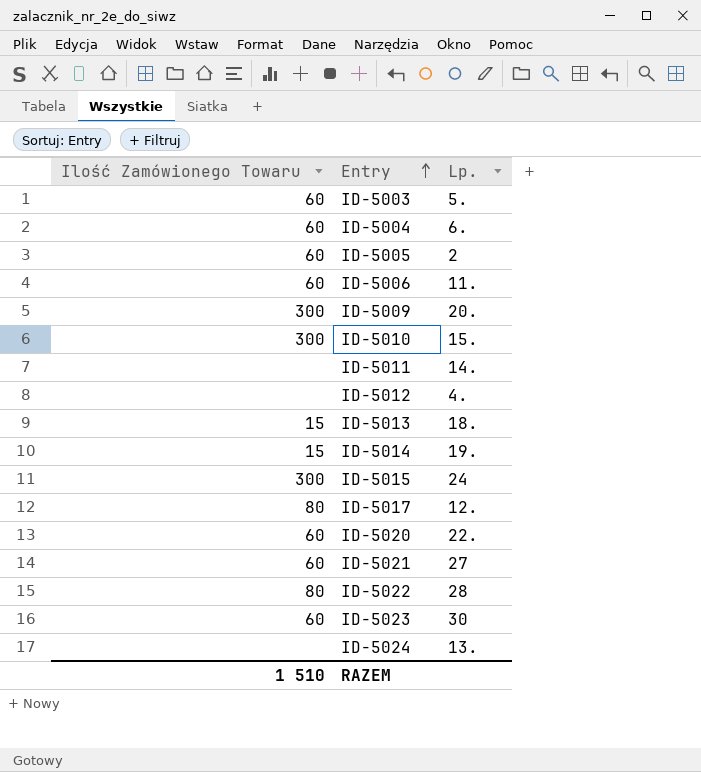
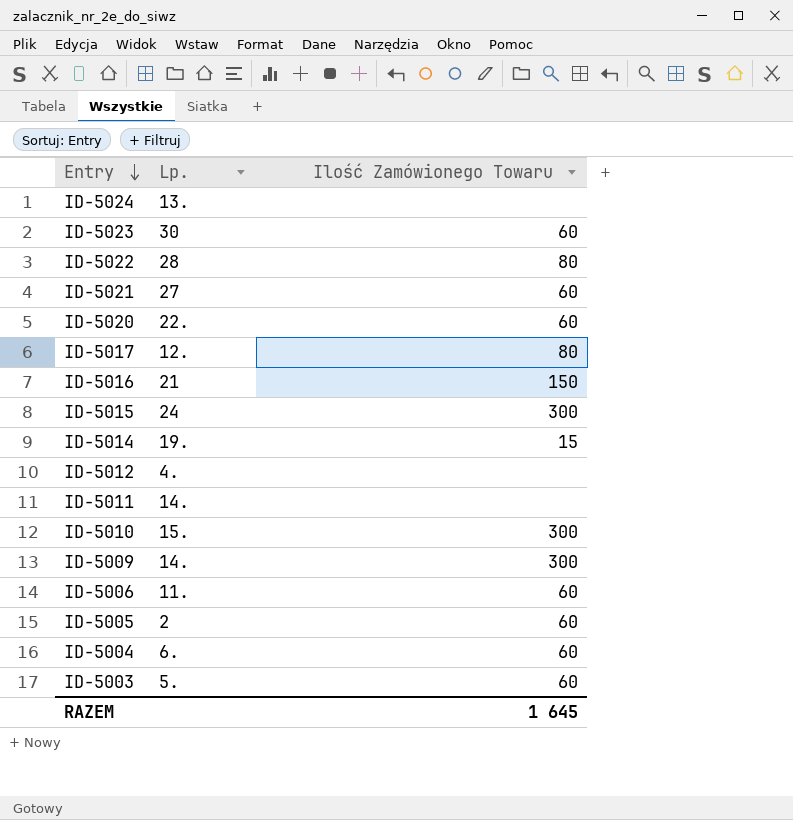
row order: Entry ascending -> Entry descending
column Ilość Zamówionego Towaru | position: 1 -> 3
row ID-5013: 15 | 18. -> none
row ID-5016: none -> 21 | 150
ID-5009 | Lp.: 20. -> 14.
RAZEM | Ilość Zamówionego Towaru: 1 510 -> 1 645

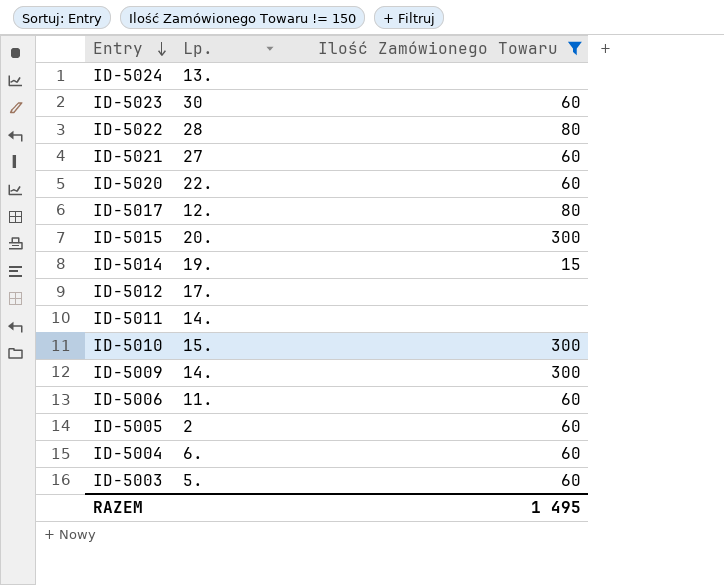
filter: none -> Ilość Zamówionego Towaru != 150
ID-5015 | Lp.: 24 -> 20.
ID-5012 | Lp.: 4. -> 17.
RAZEM | Ilość Zamówionego Towaru: 1 645 -> 1 495

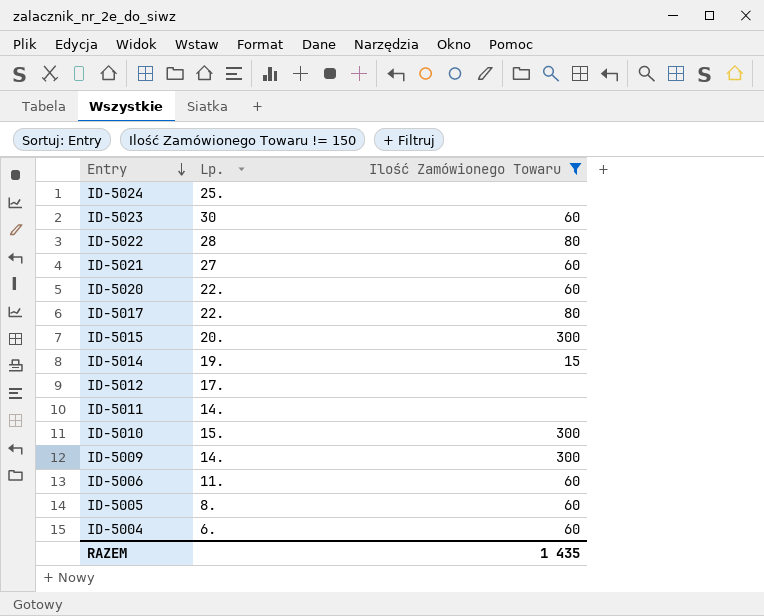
row ID-5003: 5. | 60 -> none
ID-5024 | Lp.: 13. -> 25.
ID-5017 | Lp.: 12. -> 22.
ID-5005 | Lp.: 2 -> 8.
RAZEM | Ilość Zamówionego Towaru: 1 495 -> 1 435

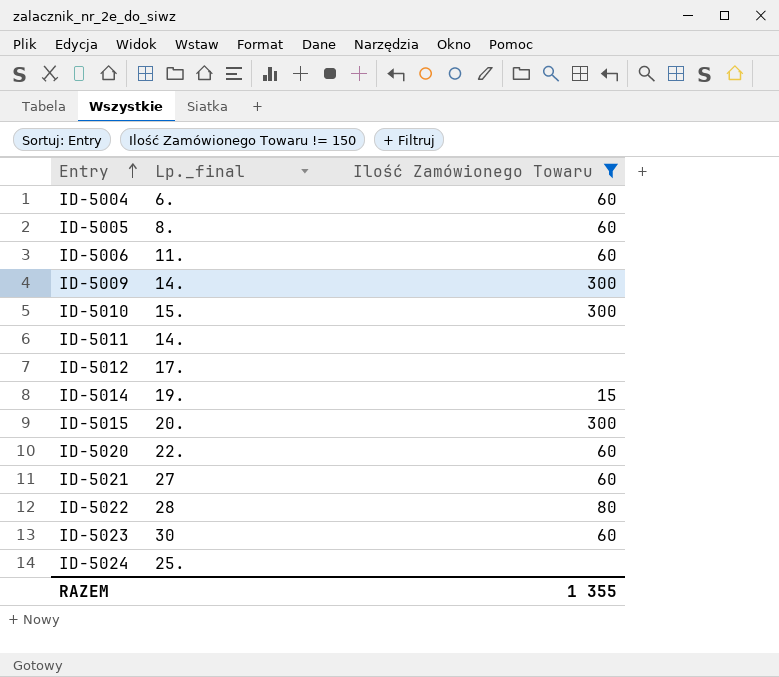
row order: Entry descending -> Entry ascending
column name: Lp. -> Lp._final
row ID-5017: 22. | 80 -> none
RAZEM | Ilość Zamówionego Towaru: 1 435 -> 1 355

